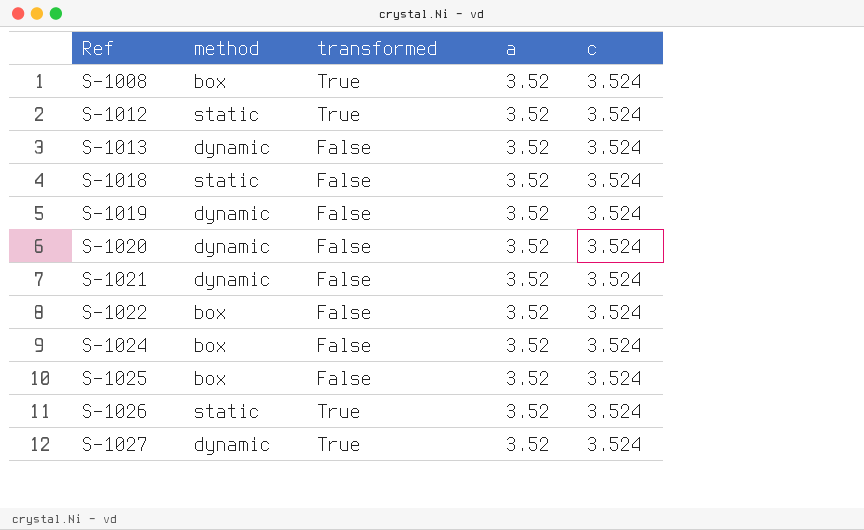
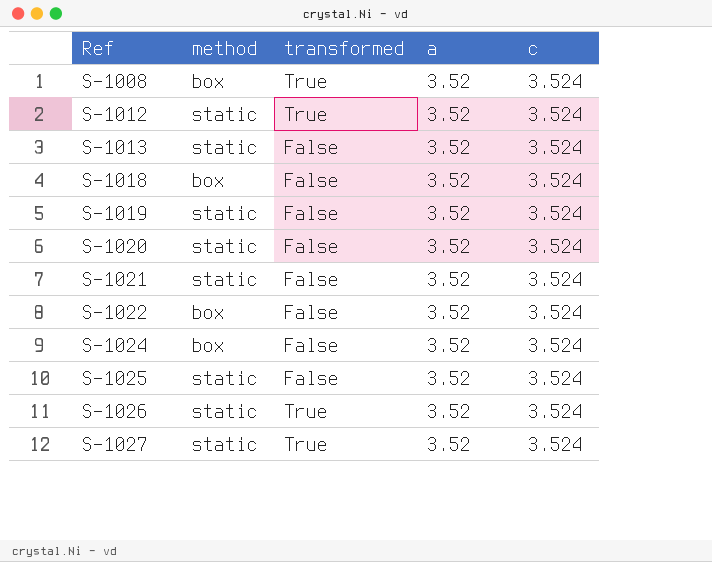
S-1013 | method: dynamic -> static
S-1018 | method: static -> box
S-1019 | method: dynamic -> static
S-1020 | method: dynamic -> static
S-1021 | method: dynamic -> static
S-1025 | method: box -> static
S-1027 | method: dynamic -> static

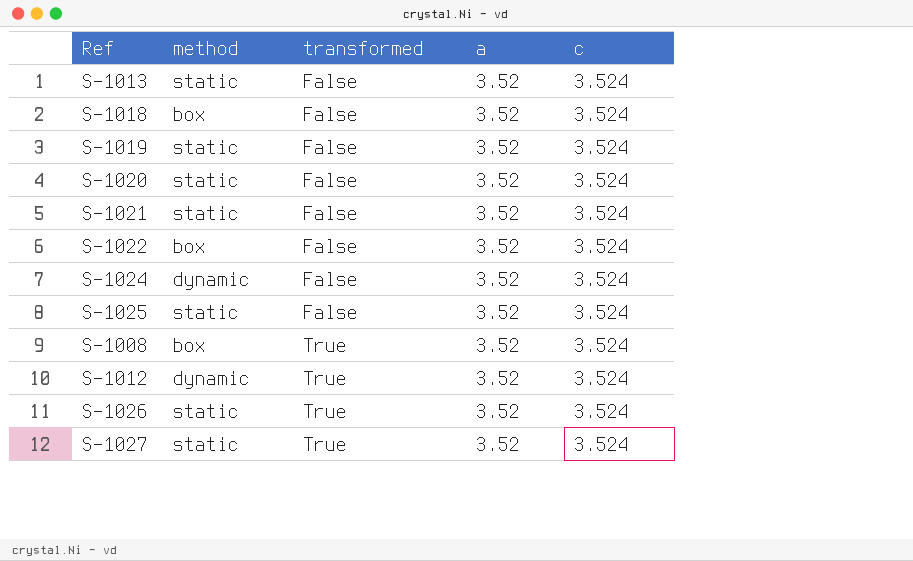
row order: Ref ascending -> transformed ascending
S-1024 | method: box -> dynamic
S-1012 | method: static -> dynamic

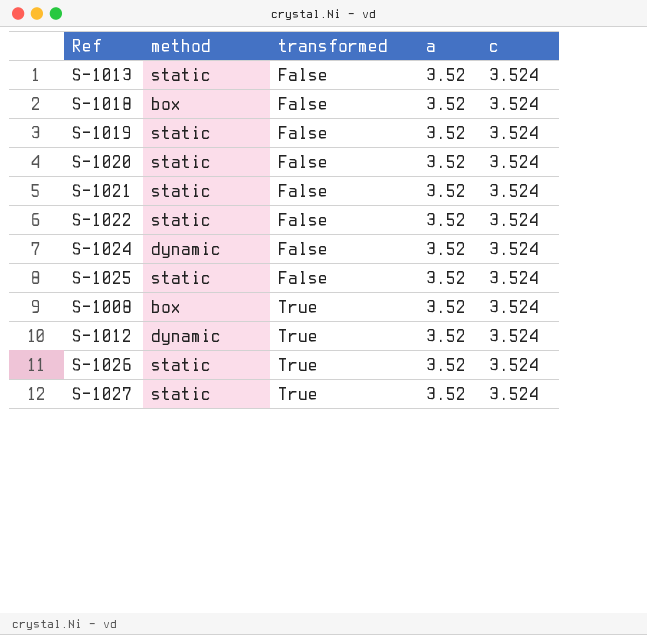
S-1022 | method: box -> static

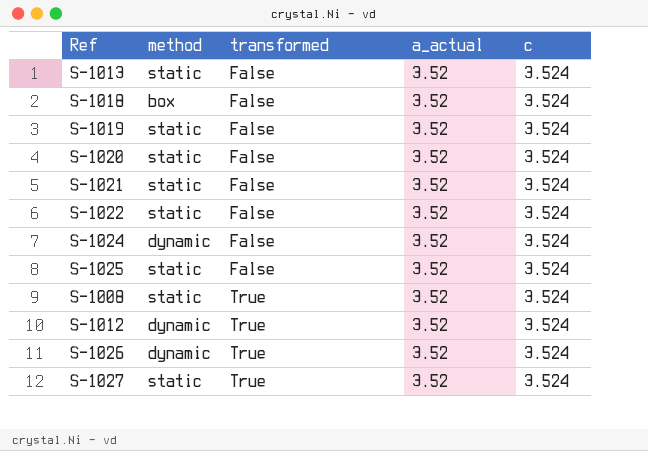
column name: a -> a_actual
S-1008 | method: box -> static
S-1026 | method: static -> dynamic

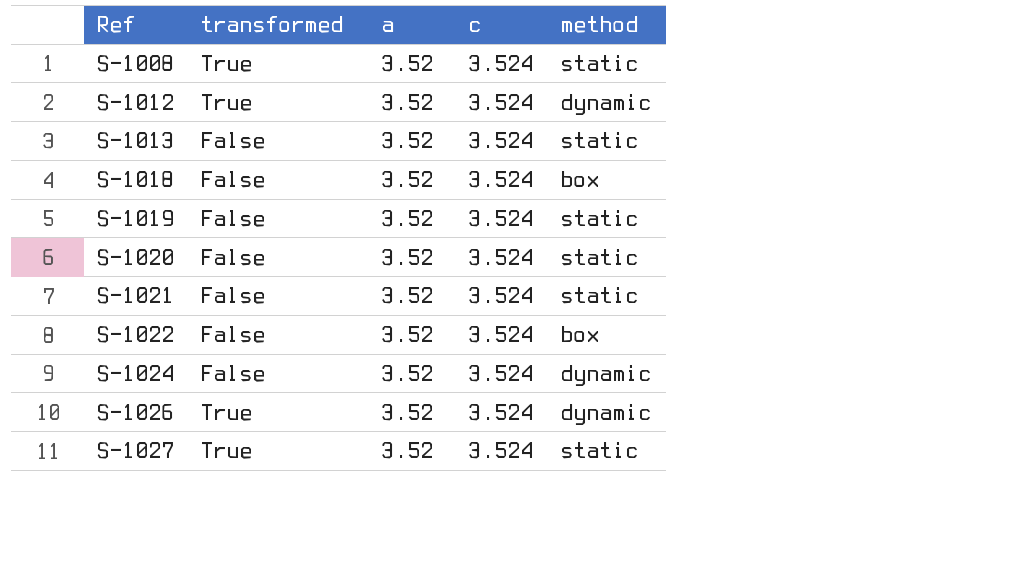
row order: transformed ascending -> Ref ascending
column name: a_actual -> a
column method | position: 2 -> 5
row S-1025: static | False | 3.52 | 3.524 -> none
S-1022 | method: static -> box

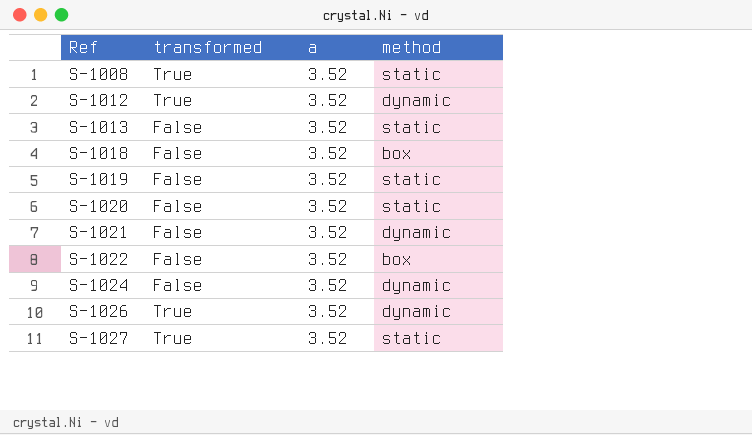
column c | position: 4 -> none
S-1021 | method: static -> dynamic

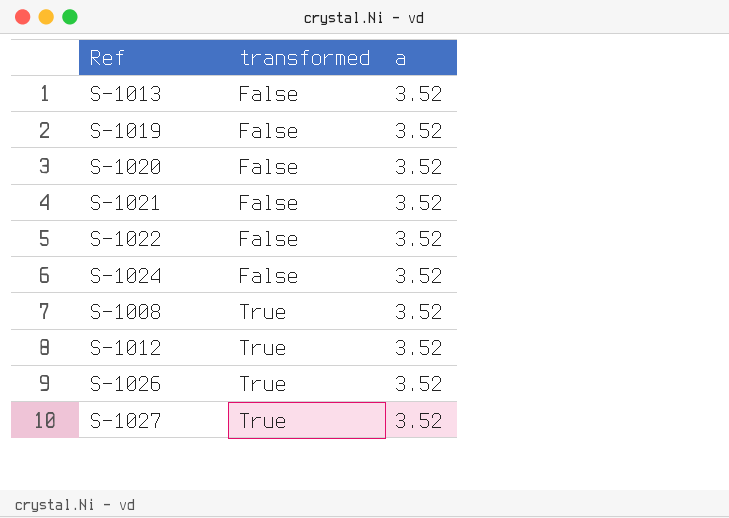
row order: Ref ascending -> transformed ascending
column method | position: 4 -> none
row S-1018: False | 3.52 | box -> none

